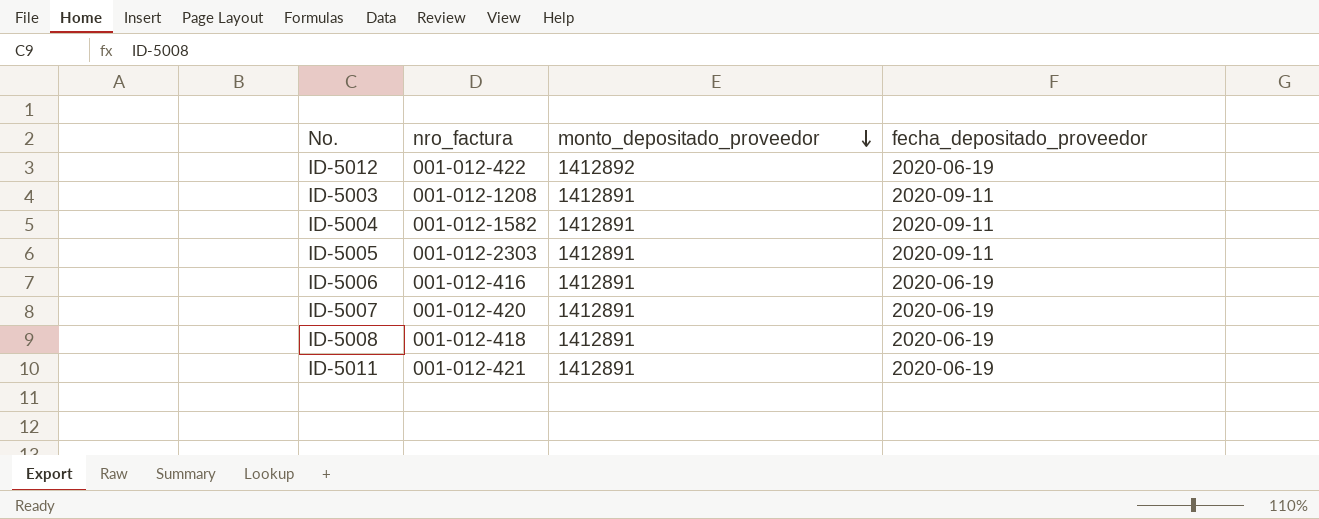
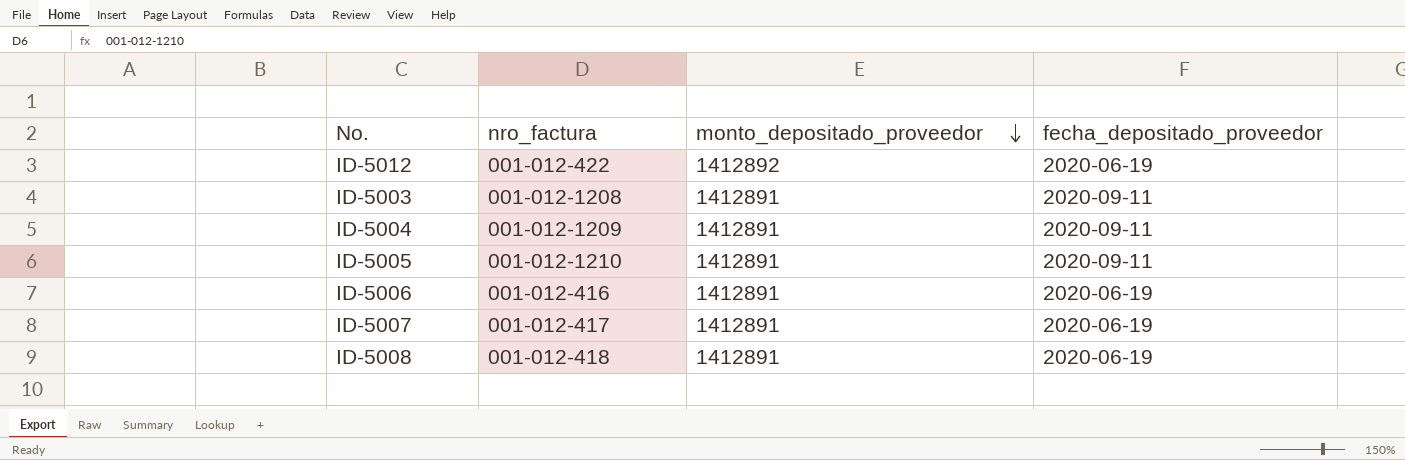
row ID-5011: 001-012-421 | 1412891 | 2020-06-19 -> none
ID-5004 | nro_factura: 001-012-1582 -> 001-012-1209
ID-5005 | nro_factura: 001-012-2303 -> 001-012-1210
ID-5007 | nro_factura: 001-012-420 -> 001-012-417

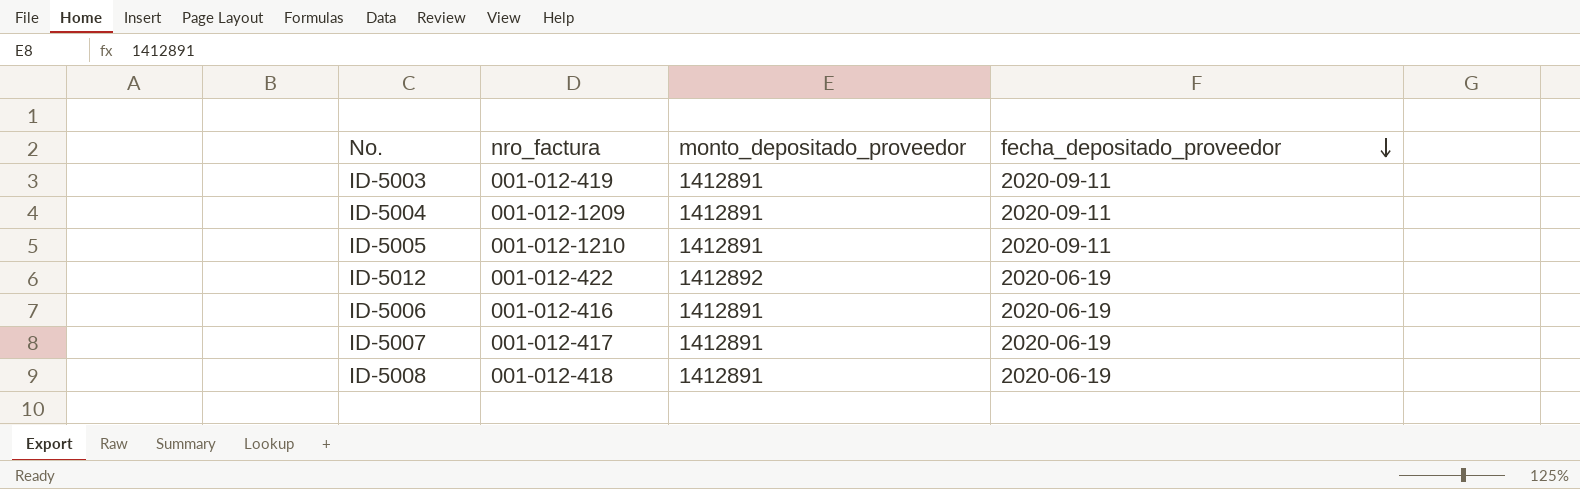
row order: monto_depositado_proveedor descending -> fecha_depositado_proveedor descending
ID-5003 | nro_factura: 001-012-1208 -> 001-012-419

